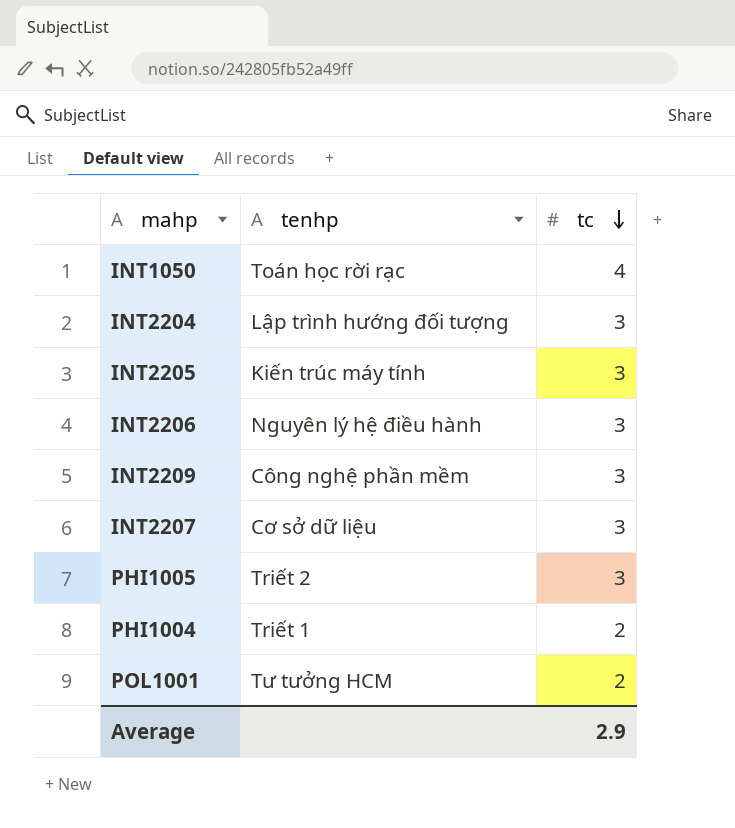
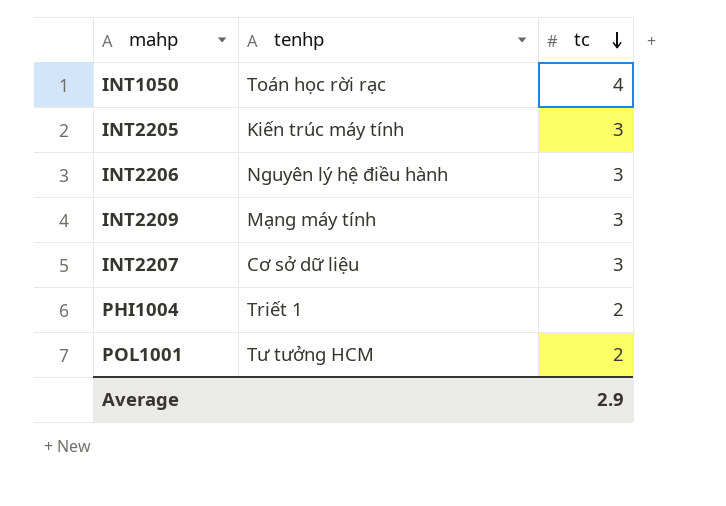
row INT2204: Lập trình hướng đối tượng | 3 -> none
row PHI1005: Triết 2 | 3 -> none
INT2209 | tenhp: Công nghệ phần mềm -> Mạng máy tính

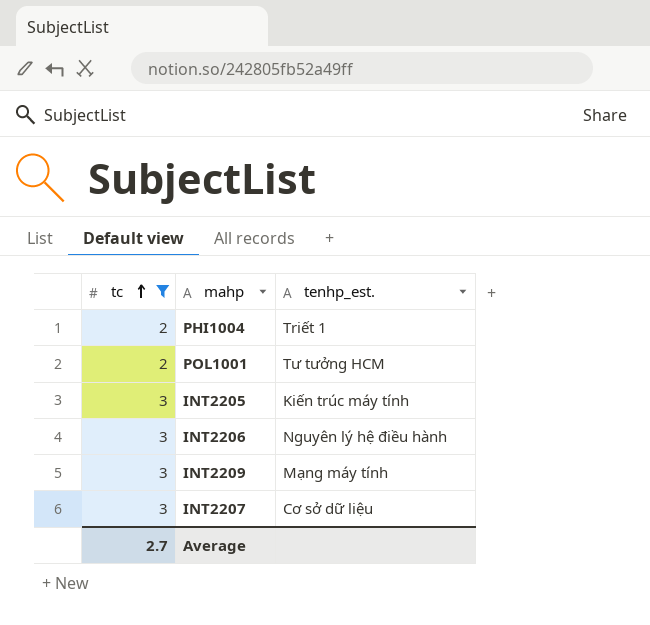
filter: none -> tc != 4
row order: tc descending -> tc ascending
column tc | position: 3 -> 1
column name: tenhp -> tenhp_est.
Average | tc: 2.9 -> 2.7

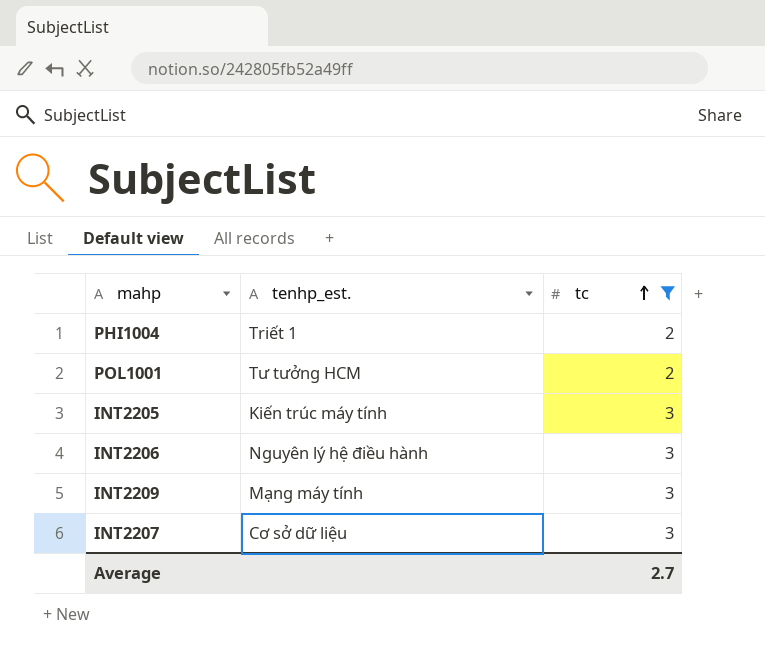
column tc | position: 1 -> 3

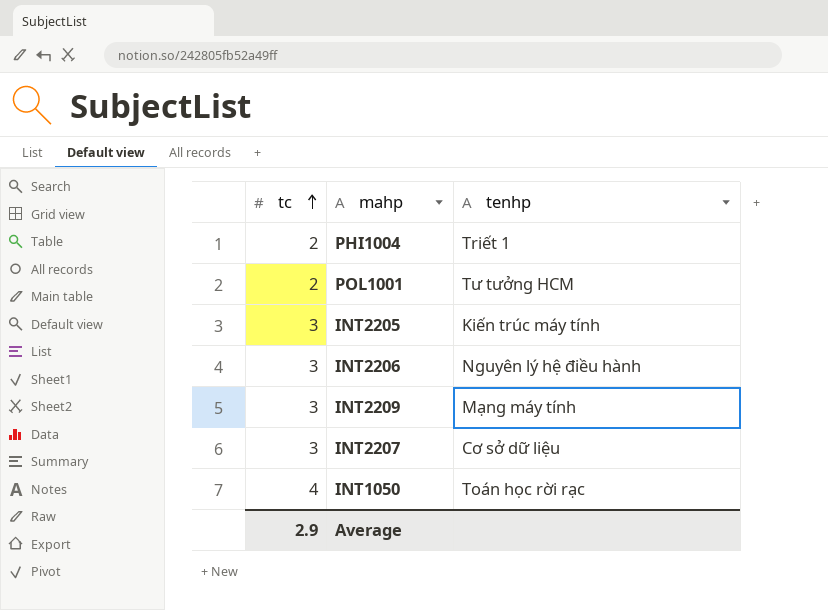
filter: tc != 4 -> none
column tc | position: 3 -> 1
column name: tenhp_est. -> tenhp
Average | tc: 2.7 -> 2.9

